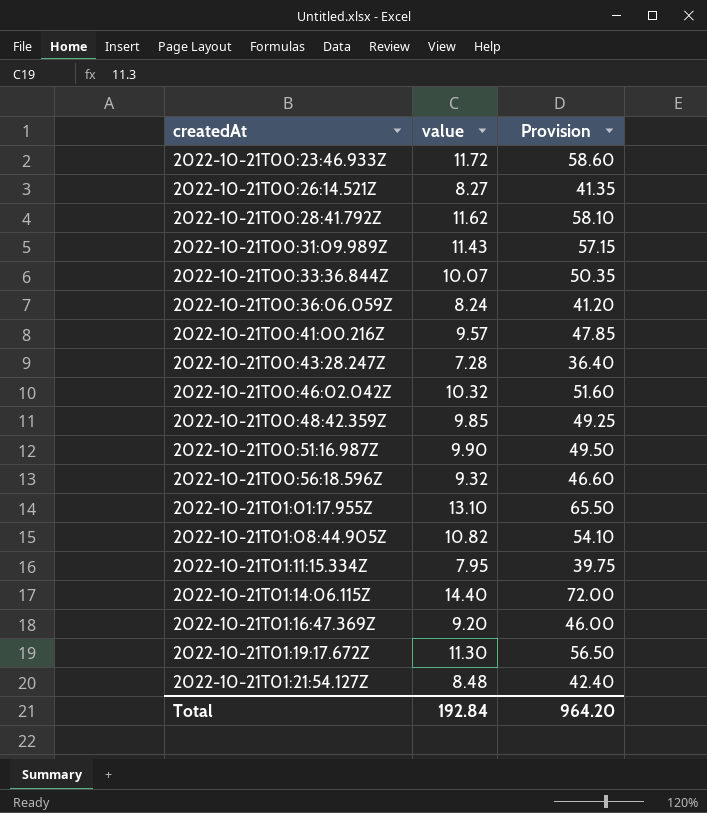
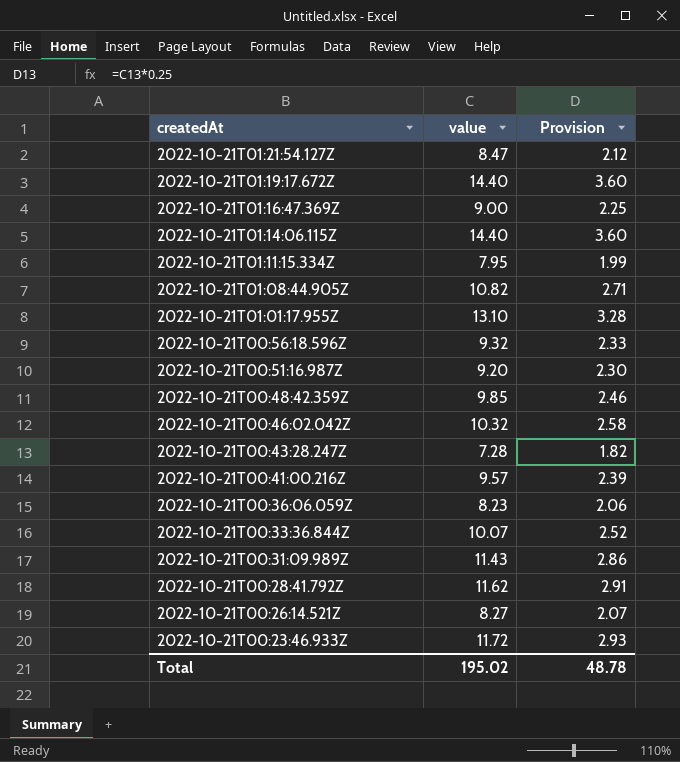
row order: createdAt ascending -> createdAt descending
column Provision | formula: [value] * 5 -> [value] * 0.25
2022-10-21T01:21:54.127Z | value: 8.48 -> 8.47
2022-10-21T01:19:17.672Z | value: 11.30 -> 14.40
2022-10-21T01:16:47.369Z | value: 9.20 -> 9.00
2022-10-21T00:51:16.987Z | value: 9.90 -> 9.20
2022-10-21T00:36:06.059Z | value: 8.24 -> 8.23
Total | value: 192.84 -> 195.02
Total | Provision: 964.20 -> 48.78

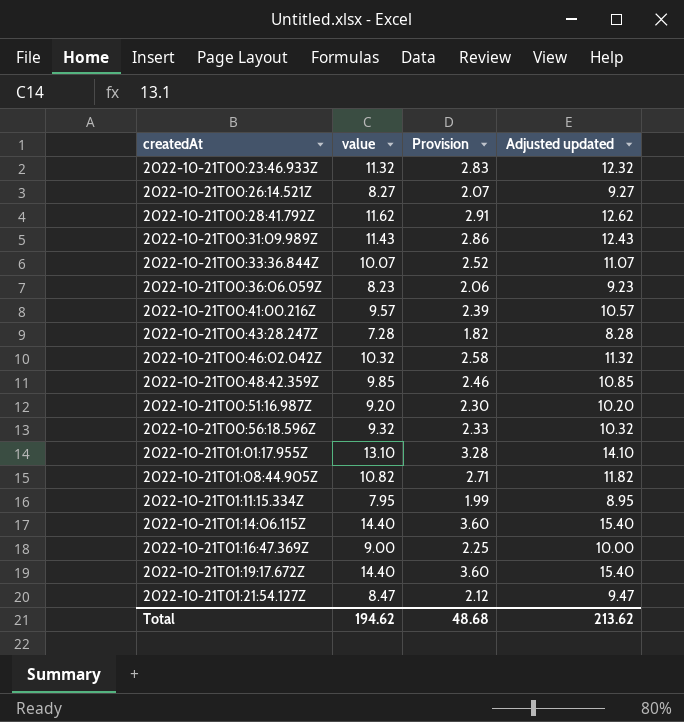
row order: createdAt descending -> createdAt ascending
column Adjusted updated | formula: none -> [value] + 1
2022-10-21T00:23:46.933Z | value: 11.72 -> 11.32
2022-10-21T00:23:46.933Z | Provision: 2.93 -> 2.83
Total | value: 195.02 -> 194.62
Total | Provision: 48.78 -> 48.68

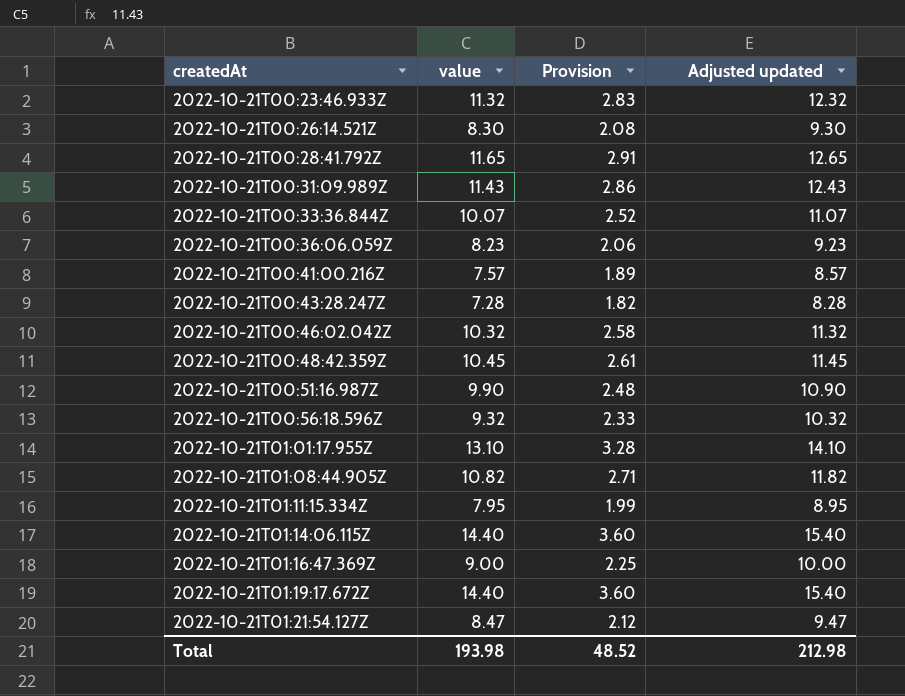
2022-10-21T00:26:14.521Z | value: 8.27 -> 8.30
2022-10-21T00:26:14.521Z | Provision: 2.07 -> 2.08
2022-10-21T00:26:14.521Z | Adjusted updated: 9.27 -> 9.30
2022-10-21T00:28:41.792Z | value: 11.62 -> 11.65
2022-10-21T00:28:41.792Z | Adjusted updated: 12.62 -> 12.65
2022-10-21T00:41:00.216Z | value: 9.57 -> 7.57
2022-10-21T00:41:00.216Z | Provision: 2.39 -> 1.89
2022-10-21T00:41:00.216Z | Adjusted updated: 10.57 -> 8.57
2022-10-21T00:48:42.359Z | value: 9.85 -> 10.45
2022-10-21T00:48:42.359Z | Provision: 2.46 -> 2.61
2022-10-21T00:48:42.359Z | Adjusted updated: 10.85 -> 11.45
2022-10-21T00:51:16.987Z | value: 9.20 -> 9.90
2022-10-21T00:51:16.987Z | Provision: 2.30 -> 2.48
2022-10-21T00:51:16.987Z | Adjusted updated: 10.20 -> 10.90
Total | value: 194.62 -> 193.98
Total | Provision: 48.68 -> 48.52
Total | Adjusted updated: 213.62 -> 212.98

